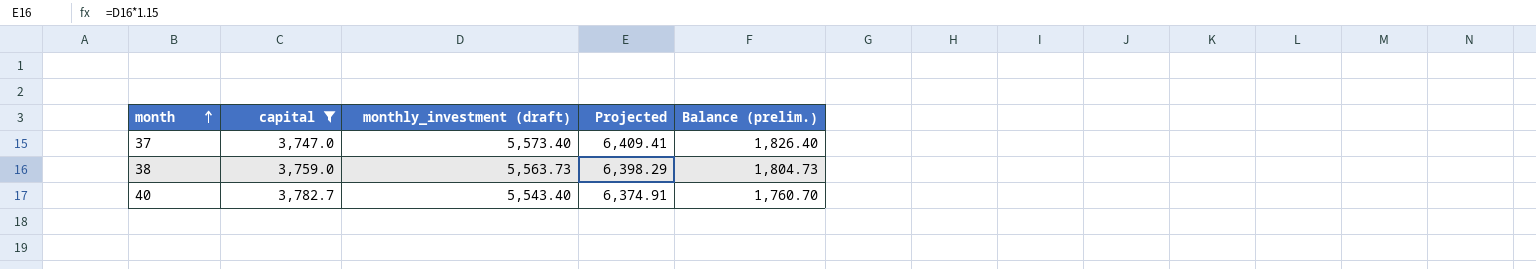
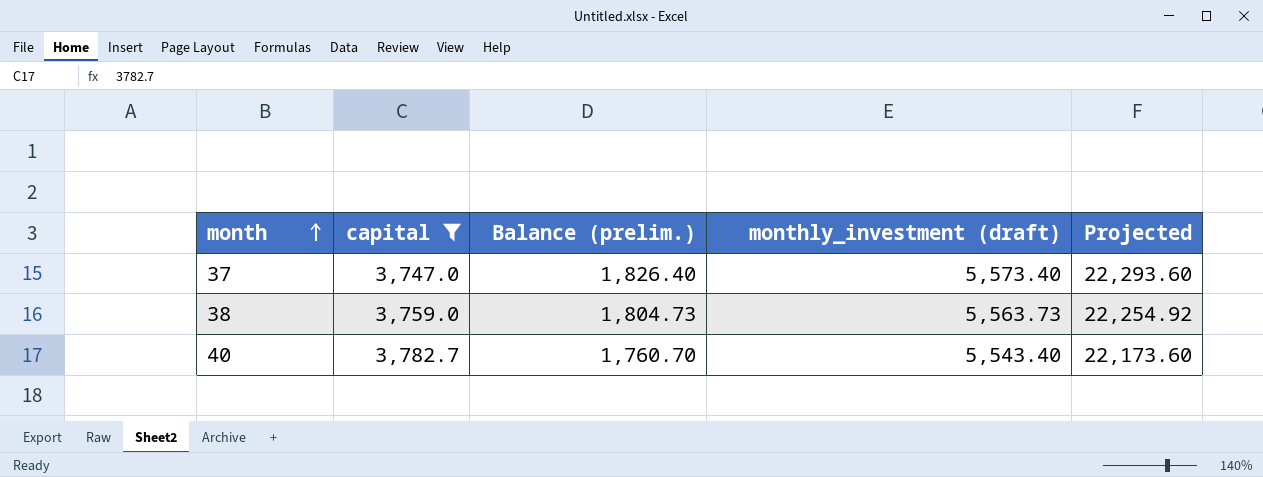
column Balance (prelim.) | position: 5 -> 3
column Projected | formula: [monthly_investment (draft)] * 1.15 -> [monthly_investment (draft)] * 4

